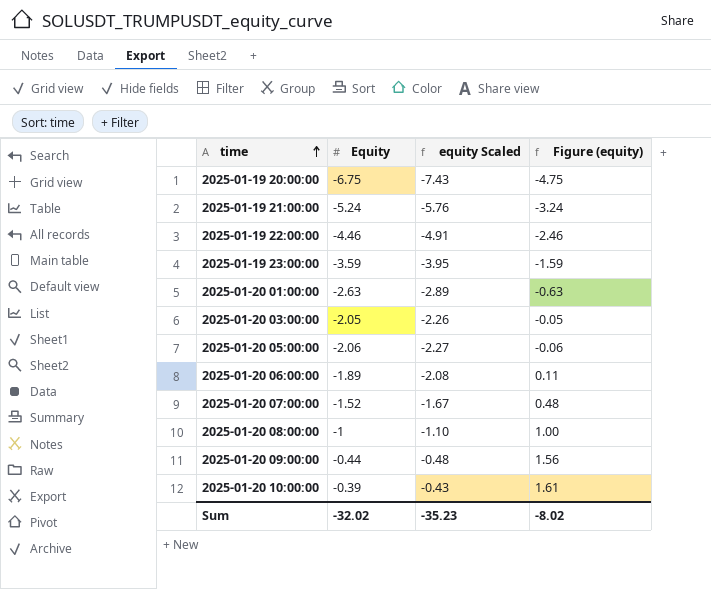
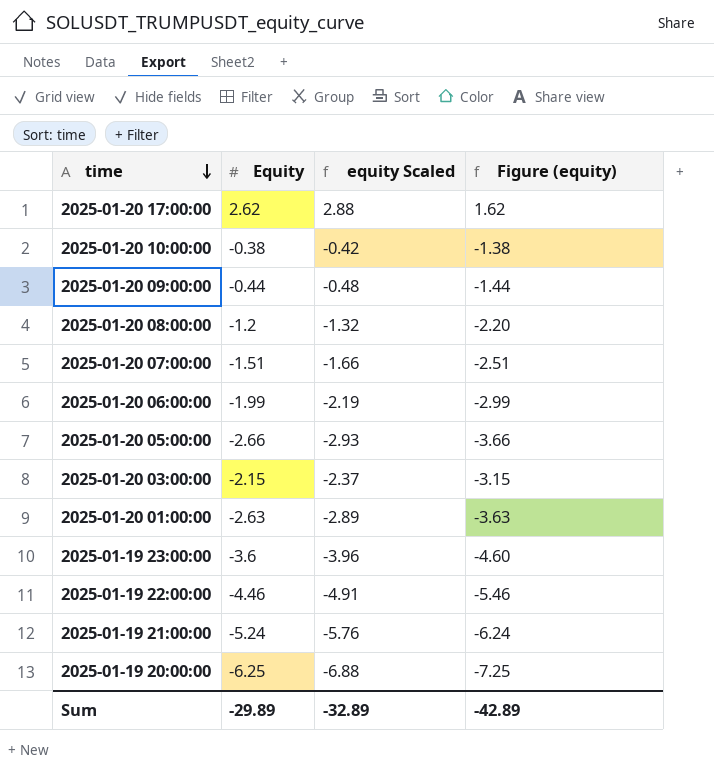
row order: time ascending -> time descending
column Figure (equity) | formula: [Equity] + 2 -> [Equity] - 1
row 2025-01-20 17:00:00: none -> 2.62 | 2.88 | 1.62
2025-01-20 10:00:00 | Equity: -0.39 -> -0.38
2025-01-20 10:00:00 | equity Scaled: -0.43 -> -0.42
2025-01-20 08:00:00 | Equity: -1 -> -1.2
2025-01-20 08:00:00 | equity Scaled: -1.10 -> -1.32
2025-01-20 07:00:00 | Equity: -1.52 -> -1.51
2025-01-20 07:00:00 | equity Scaled: -1.67 -> -1.66
2025-01-20 06:00:00 | Equity: -1.89 -> -1.99
2025-01-20 06:00:00 | equity Scaled: -2.08 -> -2.19
2025-01-20 05:00:00 | Equity: -2.06 -> -2.66
2025-01-20 05:00:00 | equity Scaled: -2.27 -> -2.93
2025-01-20 03:00:00 | Equity: -2.05 -> -2.15
2025-01-20 03:00:00 | equity Scaled: -2.26 -> -2.37
2025-01-19 23:00:00 | Equity: -3.59 -> -3.6
2025-01-19 23:00:00 | equity Scaled: -3.95 -> -3.96
2025-01-19 20:00:00 | Equity: -6.75 -> -6.25
2025-01-19 20:00:00 | equity Scaled: -7.43 -> -6.88
Sum | Equity: -32.02 -> -29.89
Sum | equity Scaled: -35.23 -> -32.89
Sum | Figure (equity): -8.02 -> -42.89

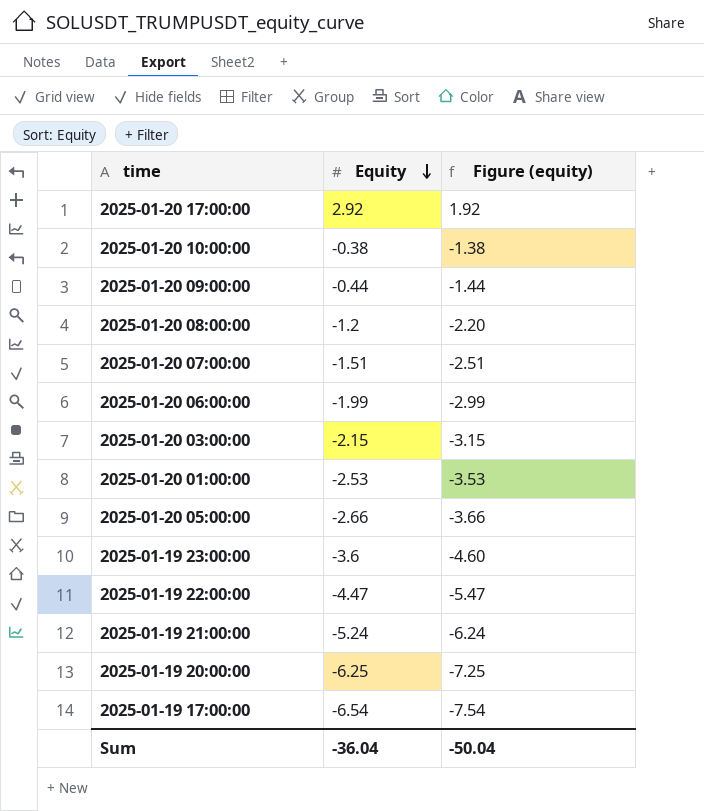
row order: time descending -> Equity descending
column equity Scaled | formula: [Equity] * 1.1 -> none
2025-01-20 17:00:00 | Equity: 2.62 -> 2.92
2025-01-20 17:00:00 | Figure (equity): 1.62 -> 1.92
2025-01-20 01:00:00 | Equity: -2.63 -> -2.53
2025-01-20 01:00:00 | Figure (equity): -3.63 -> -3.53
2025-01-19 22:00:00 | Equity: -4.46 -> -4.47
2025-01-19 22:00:00 | Figure (equity): -5.46 -> -5.47
row 2025-01-19 17:00:00: none -> -6.54 | -7.54
Sum | Equity: -29.89 -> -36.04
Sum | Figure (equity): -42.89 -> -50.04

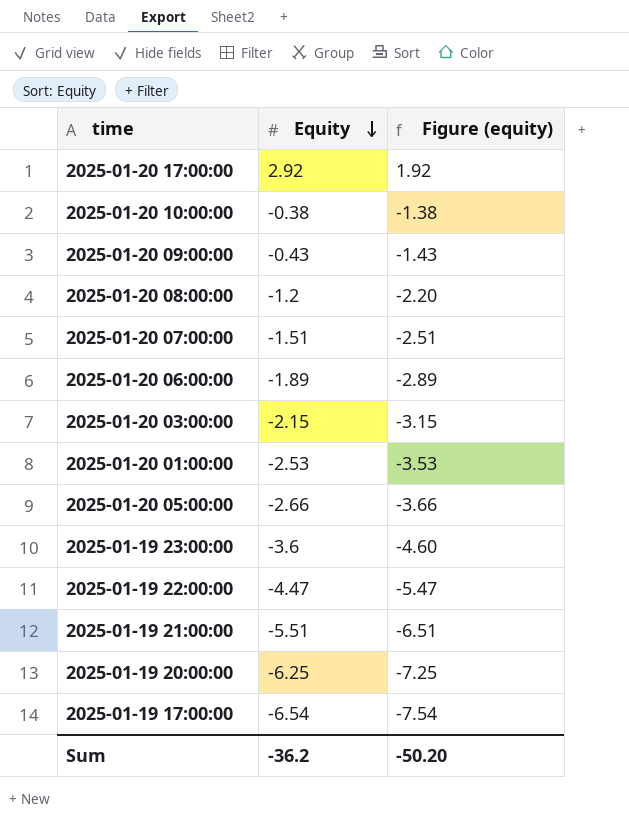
2025-01-20 09:00:00 | Equity: -0.44 -> -0.43
2025-01-20 09:00:00 | Figure (equity): -1.44 -> -1.43
2025-01-20 06:00:00 | Equity: -1.99 -> -1.89
2025-01-20 06:00:00 | Figure (equity): -2.99 -> -2.89
2025-01-19 21:00:00 | Equity: -5.24 -> -5.51
2025-01-19 21:00:00 | Figure (equity): -6.24 -> -6.51
Sum | Equity: -36.04 -> -36.2
Sum | Figure (equity): -50.04 -> -50.20

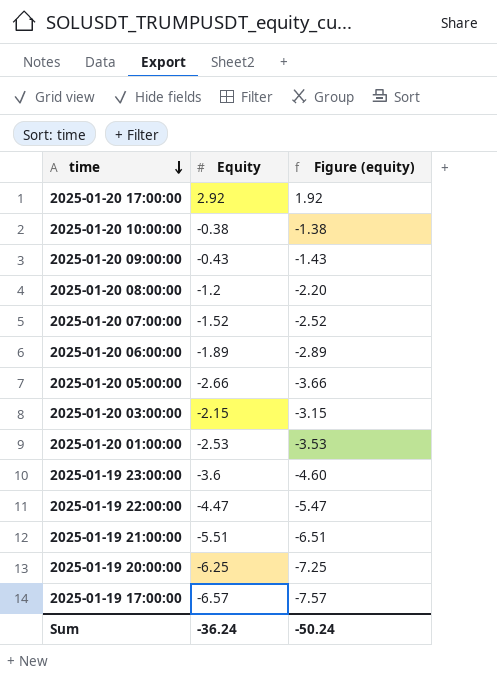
row order: Equity descending -> time descending
2025-01-20 07:00:00 | Equity: -1.51 -> -1.52
2025-01-20 07:00:00 | Figure (equity): -2.51 -> -2.52
2025-01-19 17:00:00 | Equity: -6.54 -> -6.57
2025-01-19 17:00:00 | Figure (equity): -7.54 -> -7.57
Sum | Equity: -36.2 -> -36.24
Sum | Figure (equity): -50.20 -> -50.24

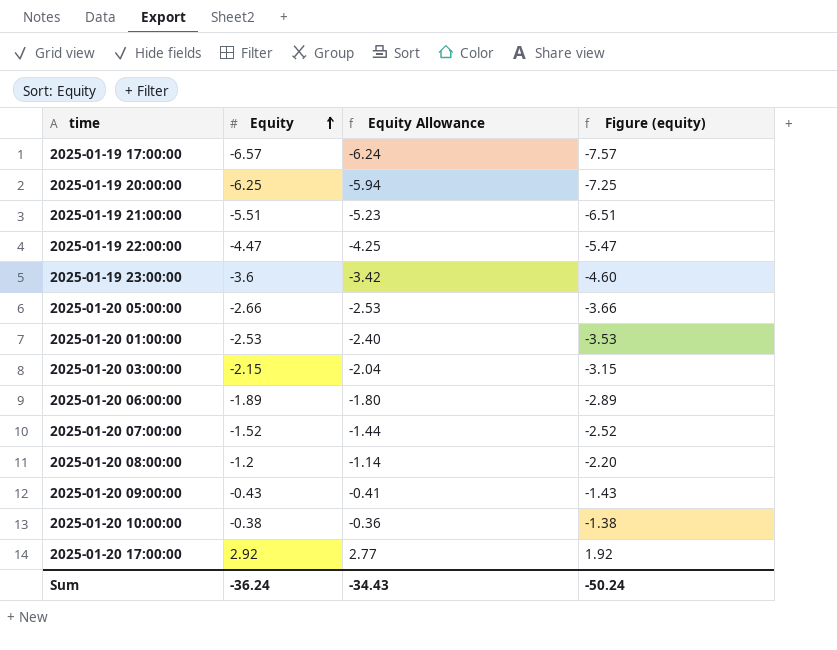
row order: time descending -> Equity ascending
column Equity Allowance | formula: none -> [Equity] * 0.95

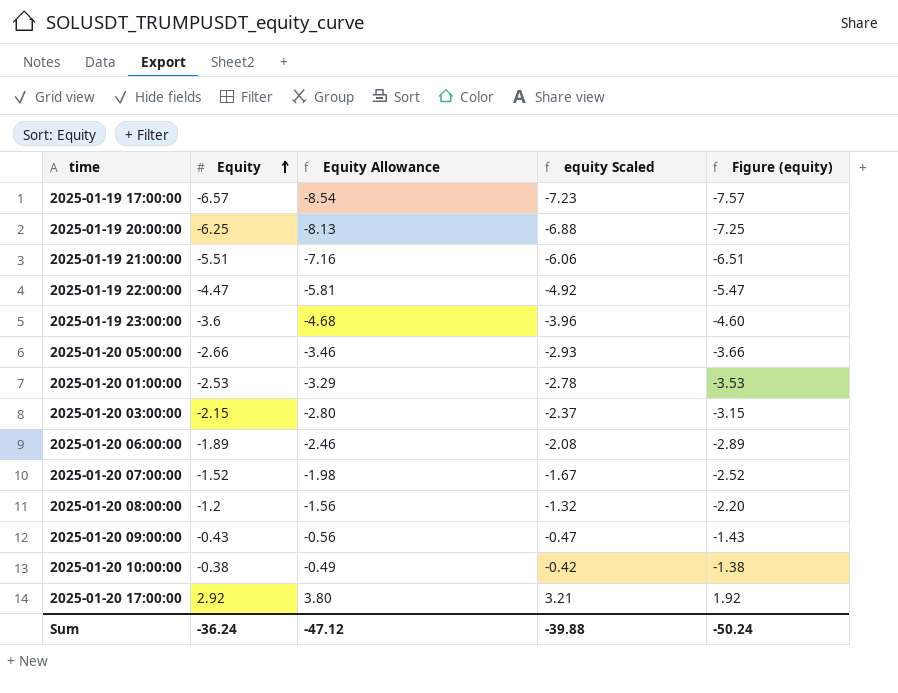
column Equity Allowance | formula: [Equity] * 0.95 -> [Equity] * 1.3
column equity Scaled | formula: none -> [Equity] * 1.1
Sum | Equity Allowance: -34.43 -> -47.12

